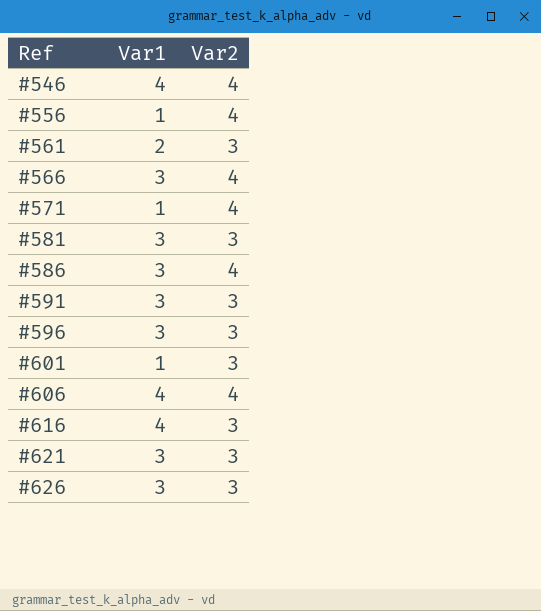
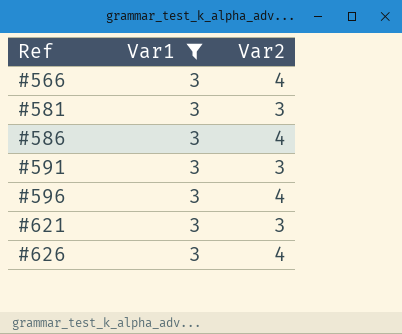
filter: none -> Var1 = 3
#596 | Var2: 3 -> 4
#626 | Var2: 3 -> 4

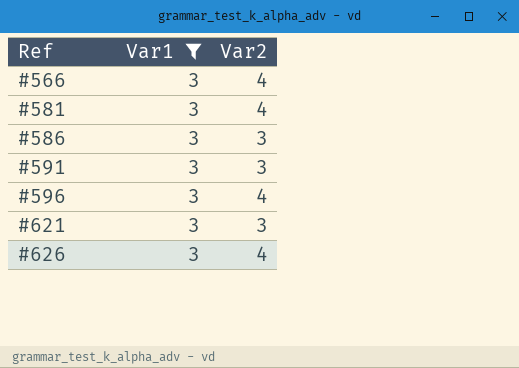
#581 | Var2: 3 -> 4
#586 | Var2: 4 -> 3

